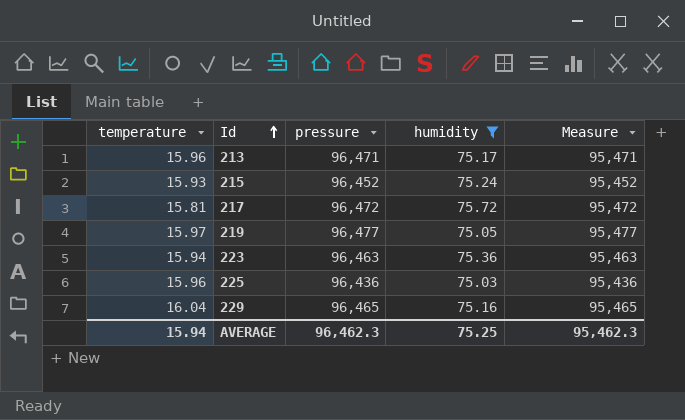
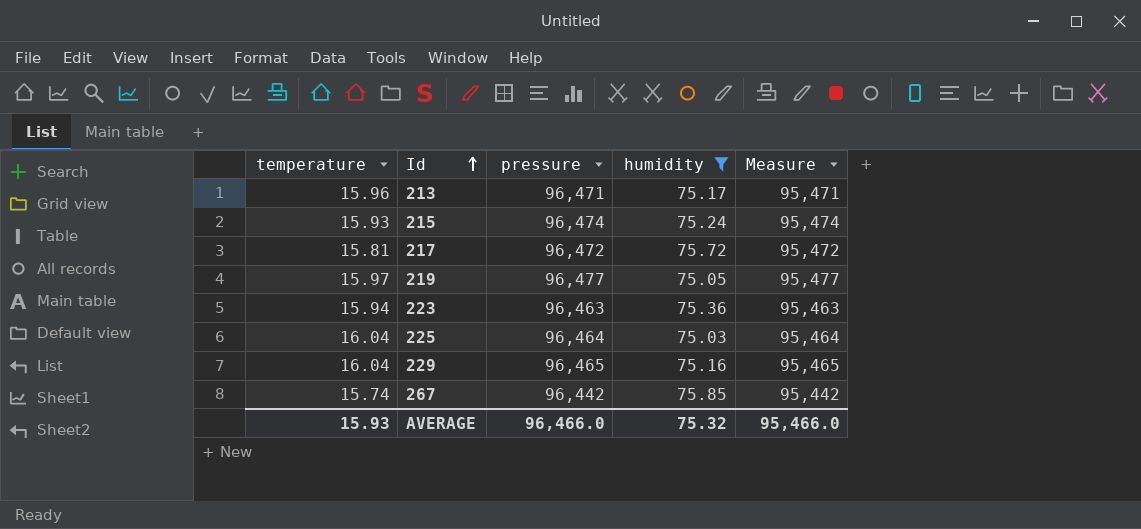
215 | pressure: 96,452 -> 96,474
215 | Measure: 95,452 -> 95,474
225 | temperature: 15.96 -> 16.04
225 | pressure: 96,436 -> 96,464
225 | Measure: 95,436 -> 95,464
row 267: none -> 15.74 | 96,442 | 75.85 | 95,442
AVERAGE | temperature: 15.94 -> 15.93
AVERAGE | pressure: 96,462.3 -> 96,466.0
AVERAGE | humidity: 75.25 -> 75.32
AVERAGE | Measure: 95,462.3 -> 95,466.0

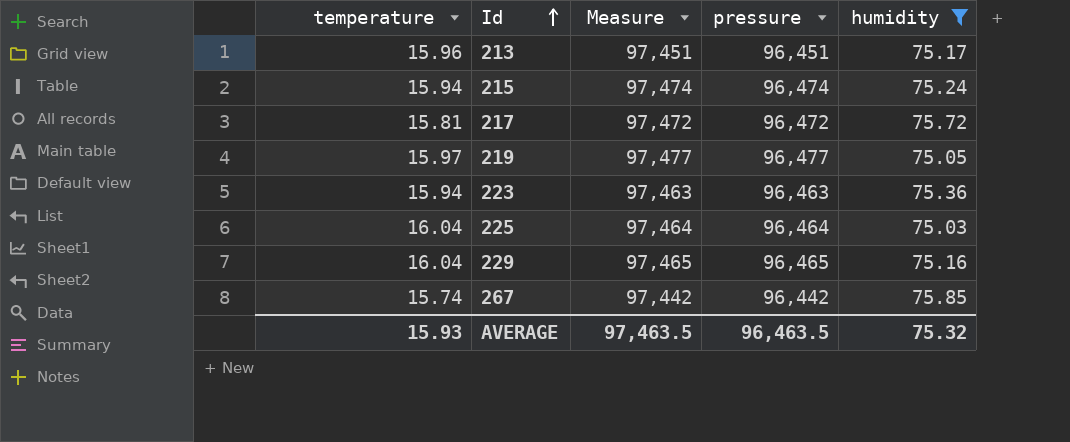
column Measure | formula: [pressure] - 1000 -> [pressure] + 1000
column Measure | position: 5 -> 3
213 | pressure: 96,471 -> 96,451
215 | temperature: 15.93 -> 15.94
AVERAGE | Measure: 95,466.0 -> 97,463.5
AVERAGE | pressure: 96,466.0 -> 96,463.5

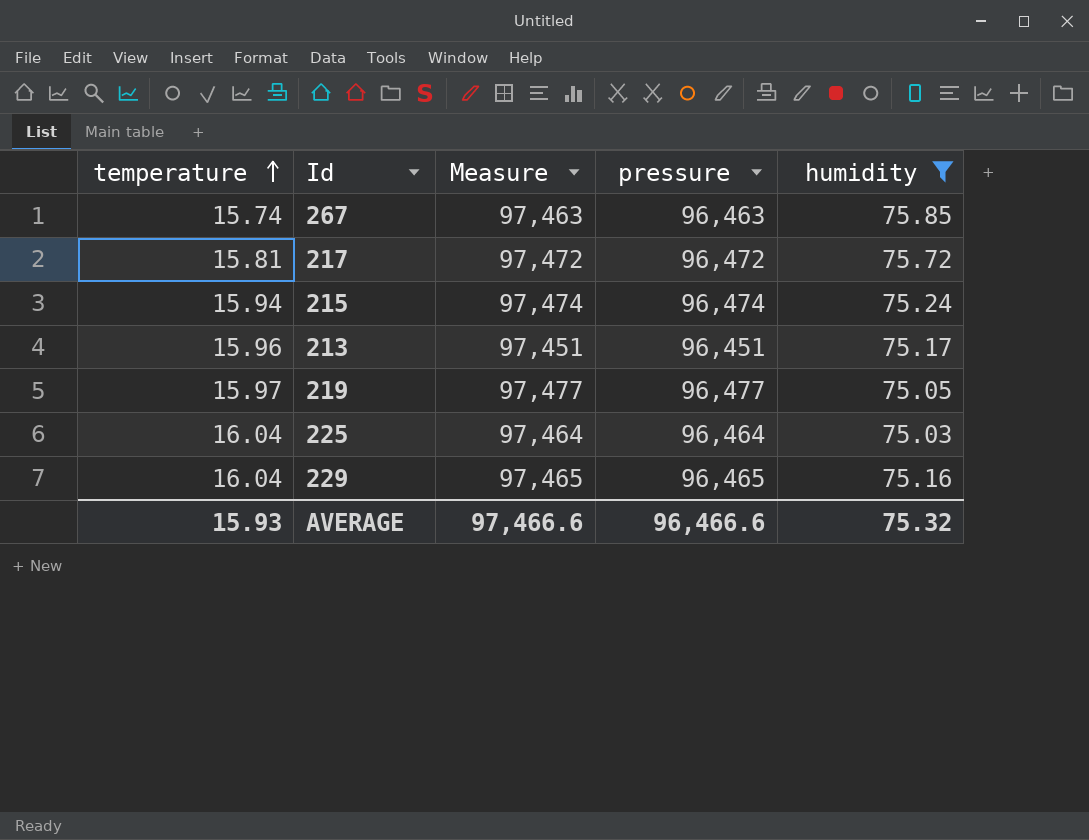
row order: Id ascending -> temperature ascending
row 223: 15.94 | 97,463 | 96,463 | 75.36 -> none
267 | Measure: 97,442 -> 97,463
267 | pressure: 96,442 -> 96,463
AVERAGE | Measure: 97,463.5 -> 97,466.6
AVERAGE | pressure: 96,463.5 -> 96,466.6

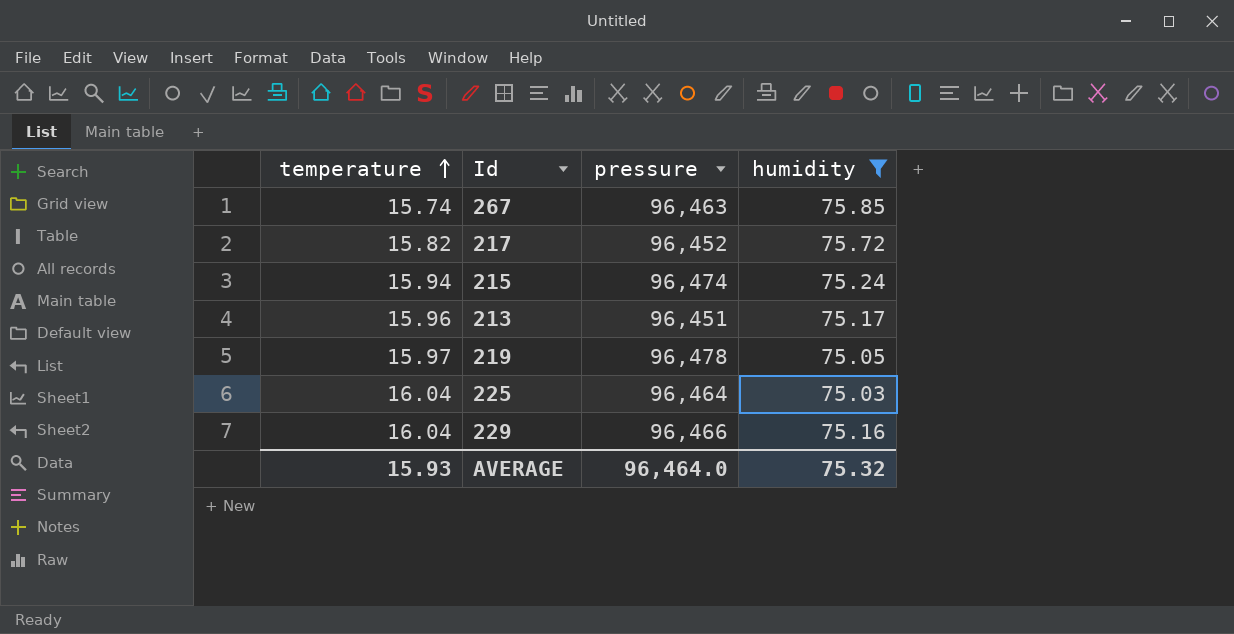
column Measure | formula: [pressure] + 1000 -> none
217 | temperature: 15.81 -> 15.82
217 | pressure: 96,472 -> 96,452
219 | pressure: 96,477 -> 96,478
229 | pressure: 96,465 -> 96,466
AVERAGE | pressure: 96,466.6 -> 96,464.0

